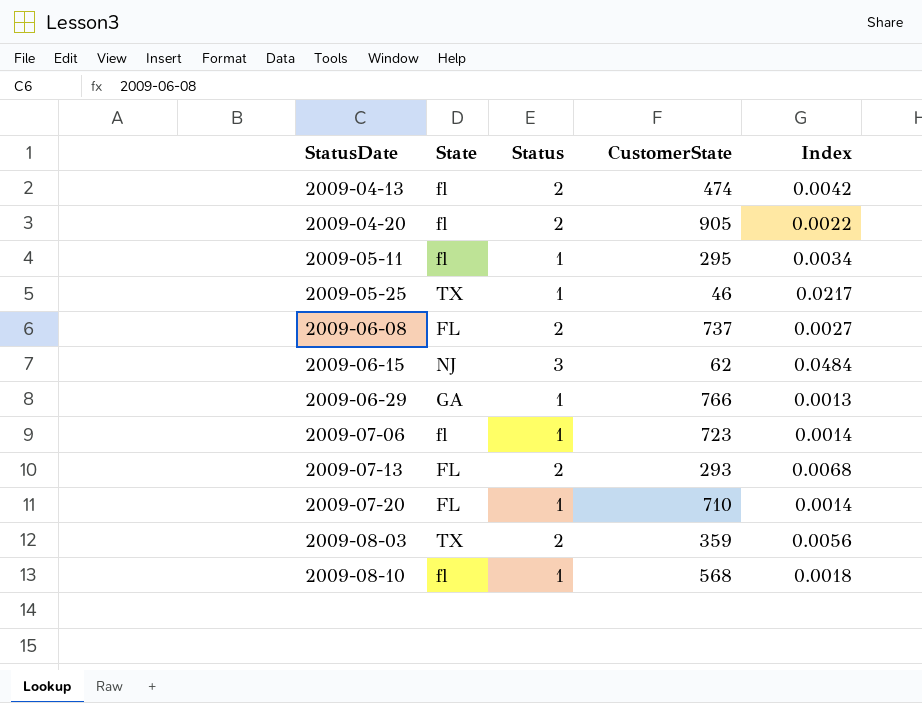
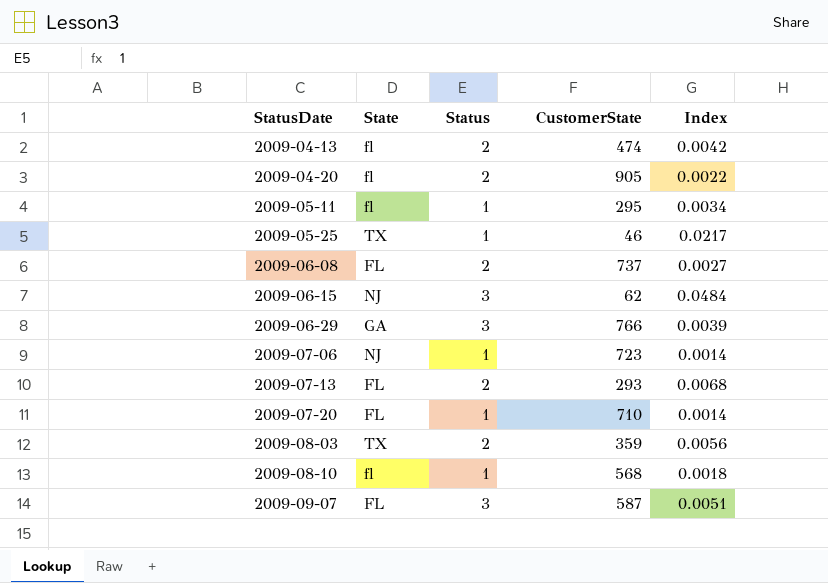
2009-06-29 | Status: 1 -> 3
2009-06-29 | Index: 0.0013 -> 0.0039
2009-07-06 | State: fl -> NJ
row 2009-09-07: none -> FL | 3 | 587 | 0.0051

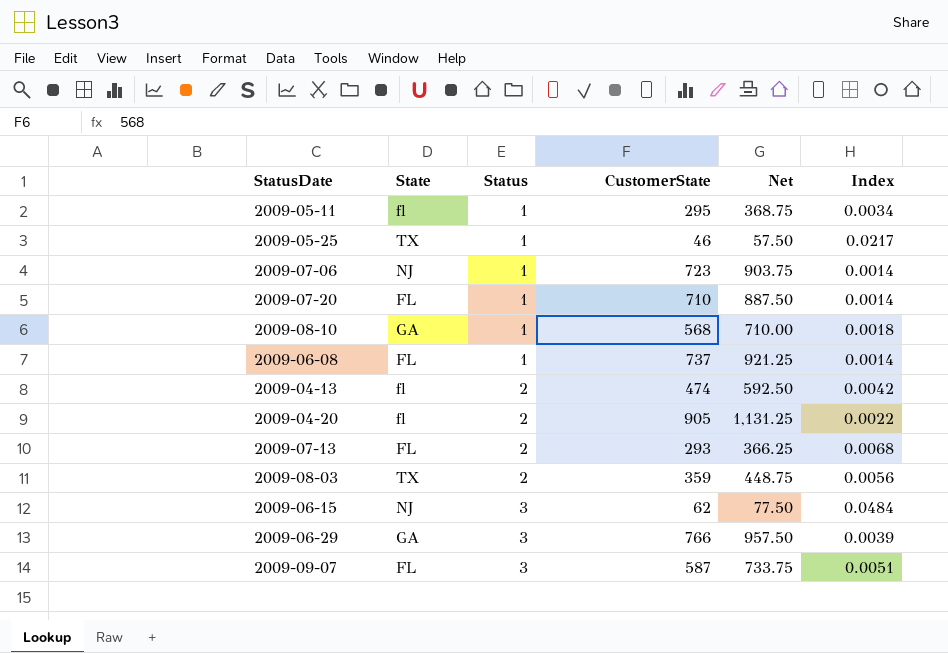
row order: StatusDate ascending -> Status ascending
column Net | formula: none -> [CustomerState] * 1.25
2009-08-10 | State: fl -> GA
2009-06-08 | Status: 2 -> 1
2009-06-08 | Index: 0.0027 -> 0.0014

